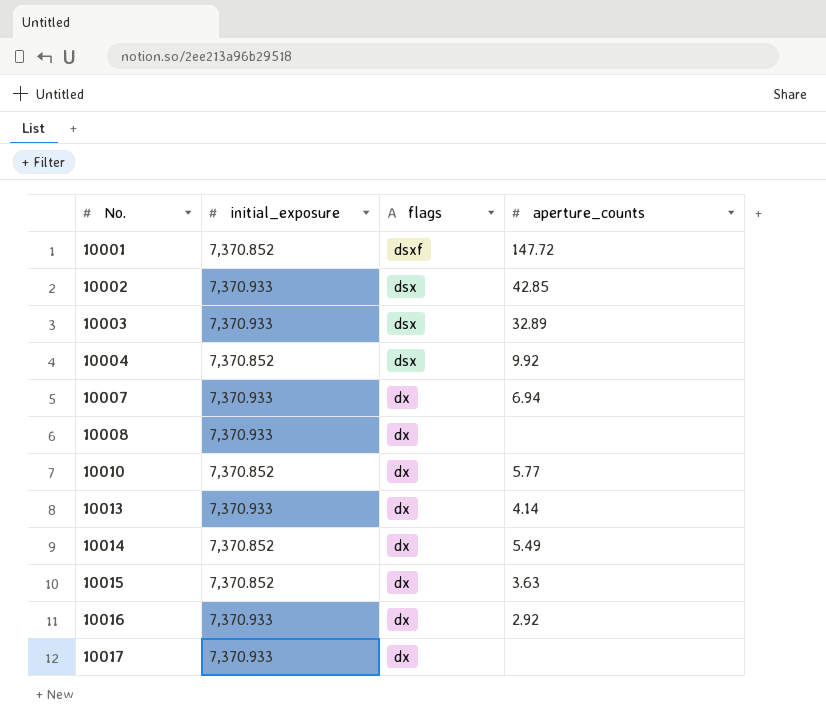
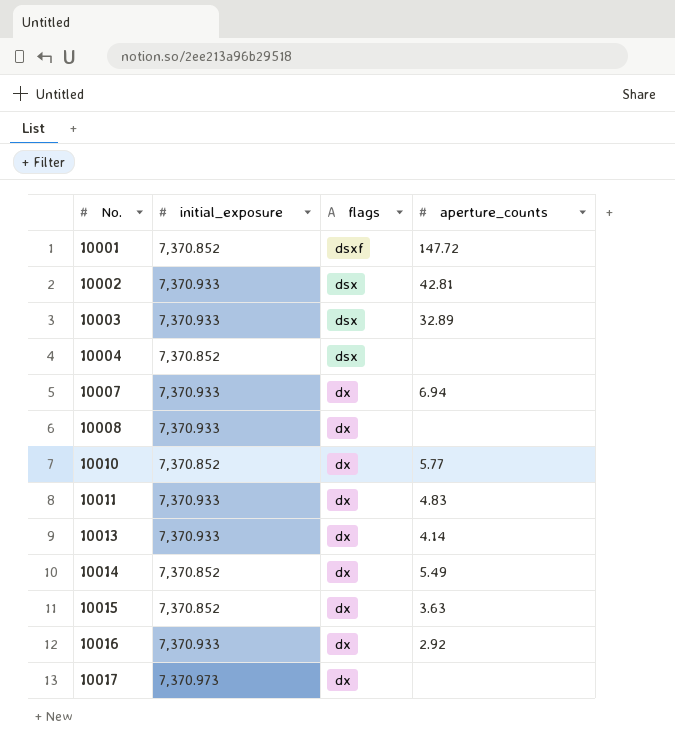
10002 | aperture_counts: 42.85 -> 42.81
10004 | aperture_counts: 9.92 -> none
row 10011: none -> 7,370.933 | dx | 4.83
10017 | initial_exposure: 7,370.933 -> 7,370.973

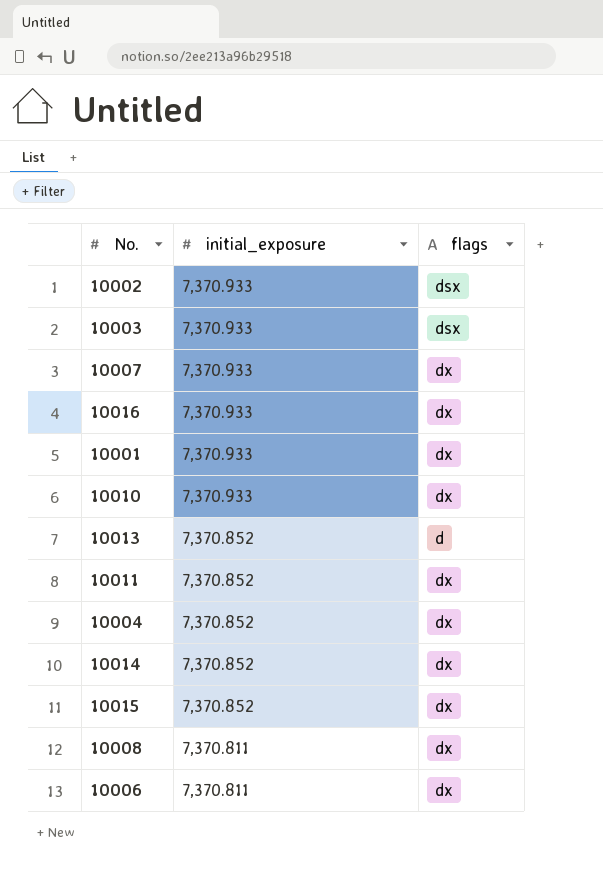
row order: No. ascending -> initial_exposure descending
column aperture_counts | position: 4 -> none
row 10017: 7,370.973 | dx | none -> none
10001 | initial_exposure: 7,370.852 -> 7,370.933
10001 | flags: dsxf -> dx
10010 | initial_exposure: 7,370.852 -> 7,370.933
10013 | initial_exposure: 7,370.933 -> 7,370.852
10013 | flags: dx -> d
10011 | initial_exposure: 7,370.933 -> 7,370.852
10004 | flags: dsx -> dx
10008 | initial_exposure: 7,370.933 -> 7,370.811
row 10006: none -> 7,370.811 | dx

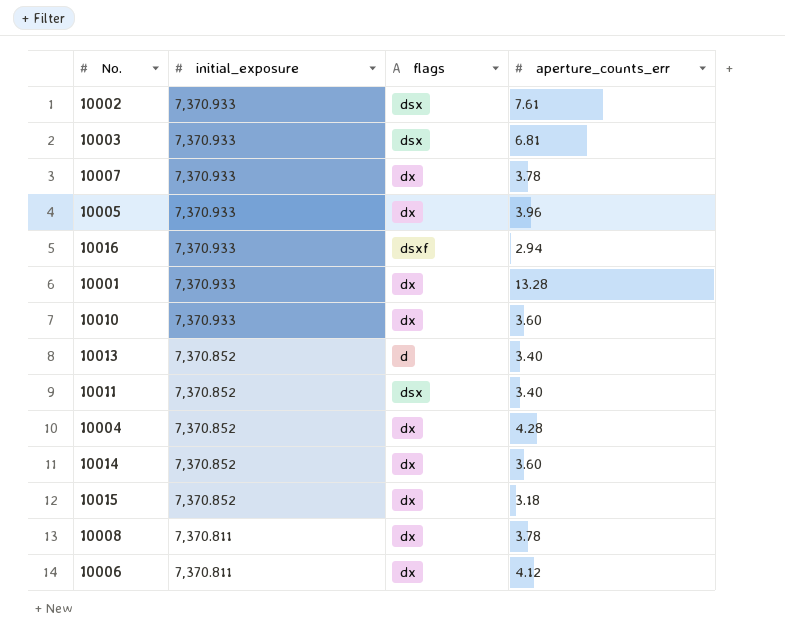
column aperture_counts_err | position: none -> 4
row 10005: none -> 7,370.933 | dx | 3.96
10016 | flags: dx -> dsxf
10011 | flags: dx -> dsx

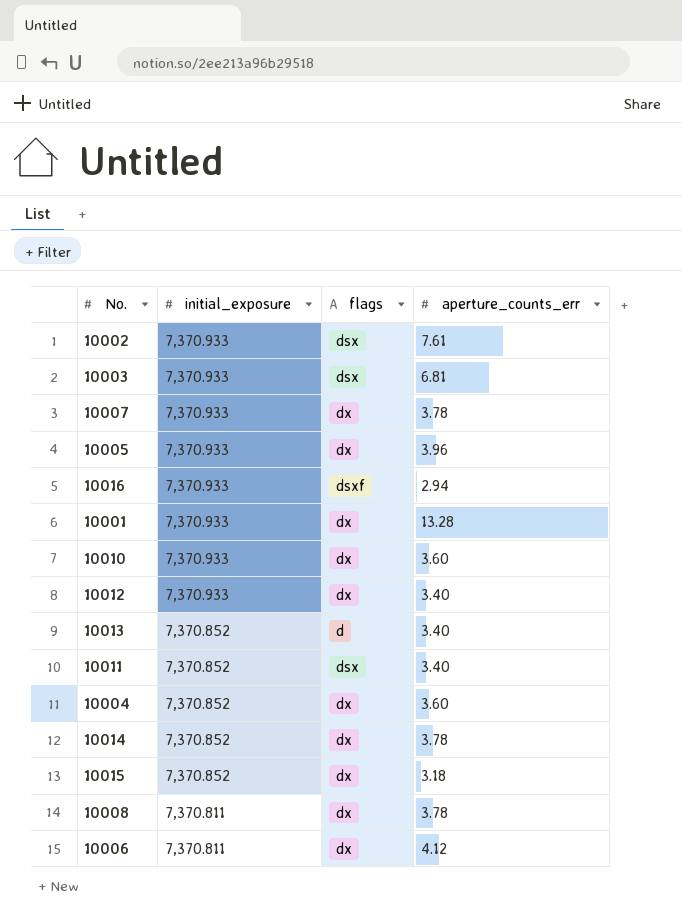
row 10012: none -> 7,370.933 | dx | 3.40
10004 | aperture_counts_err: 4.28 -> 3.60
10014 | aperture_counts_err: 3.60 -> 3.78

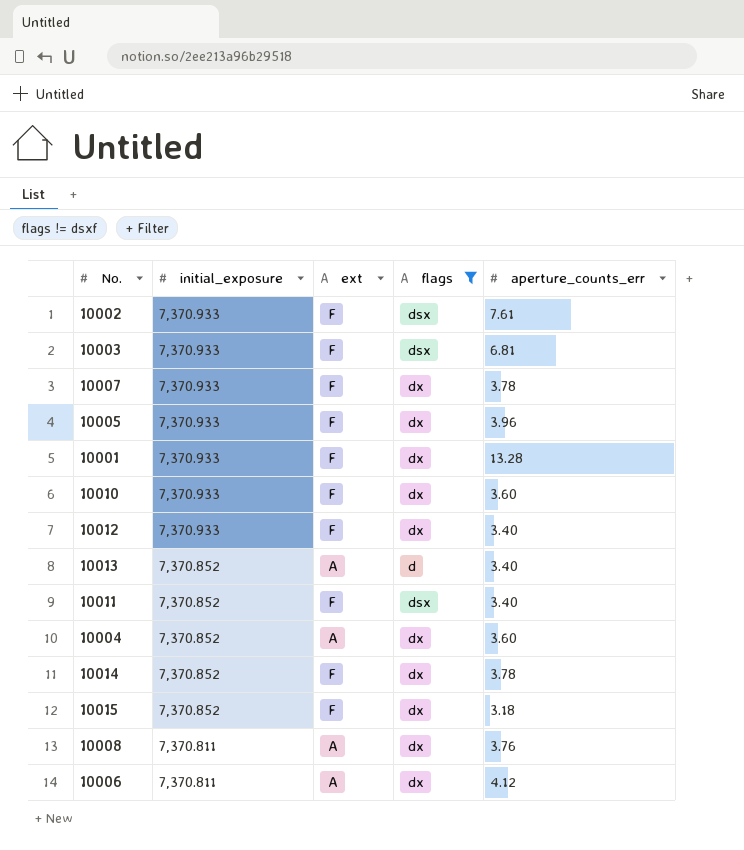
filter: none -> flags != dsxf
column ext | position: none -> 3
10008 | aperture_counts_err: 3.78 -> 3.76

